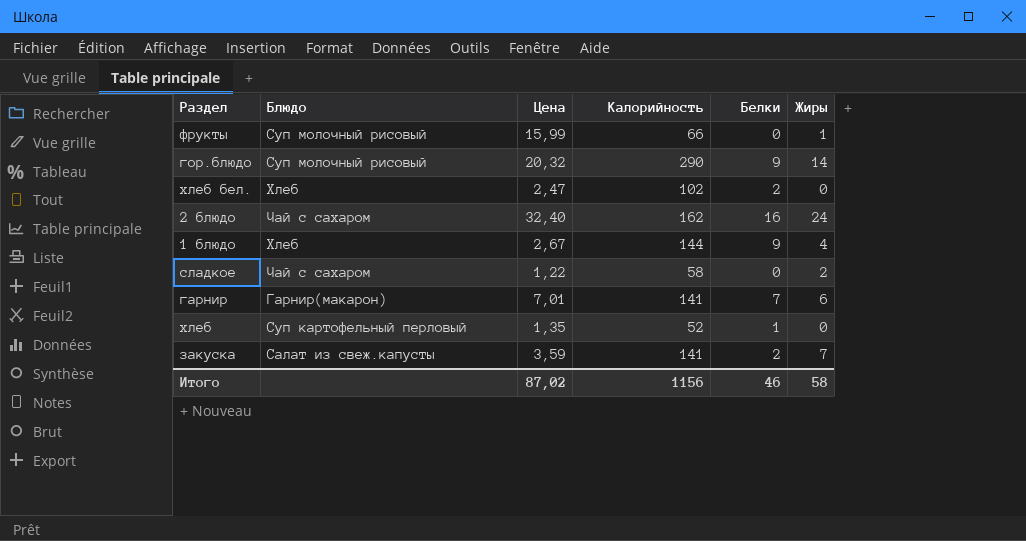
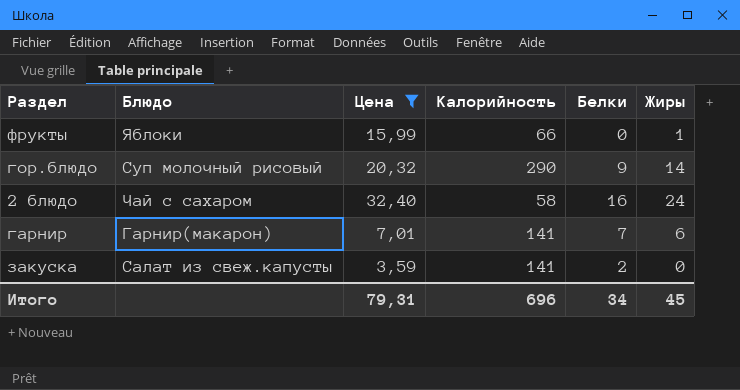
filter: none -> Цена >= 3,59
фрукты | Блюдо: Суп молочный рисовый -> Яблоки
2 блюдо | Калорийность: 162 -> 58
закуска | Жиры: 7 -> 0
Итого | Цена: 87,02 -> 79,31
Итого | Калорийность: 1156 -> 696
Итого | Белки: 46 -> 34
Итого | Жиры: 58 -> 45

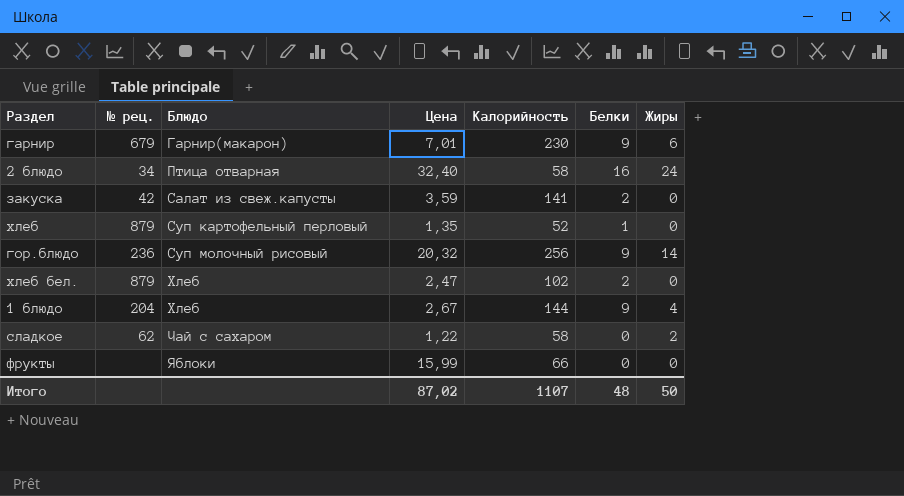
filter: Цена >= 3,59 -> none
row order: none -> Блюдо ascending
column № рец. | position: none -> 2
гарнир | Калорийность: 141 -> 230
гарнир | Белки: 7 -> 9
2 блюдо | Блюдо: Чай с сахаром -> Птица отварная
гор.блюдо | Калорийность: 290 -> 256
фрукты | Жиры: 1 -> 0
Итого | Цена: 79,31 -> 87,02
Итого | Калорийность: 696 -> 1107
Итого | Белки: 34 -> 48
Итого | Жиры: 45 -> 50

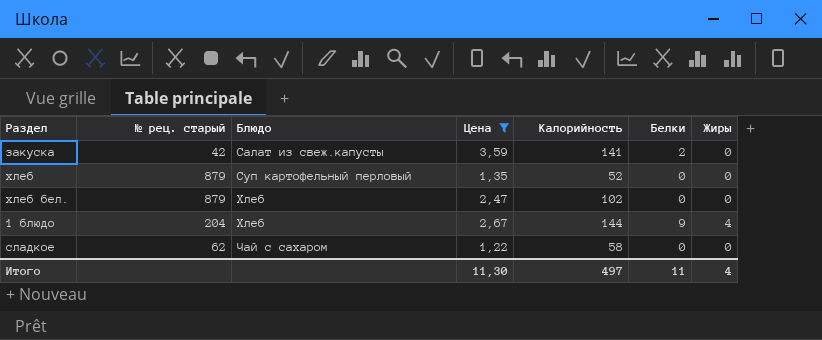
filter: none -> Цена <= 3,59
column name: № рец. -> № рец. старый
хлеб | Белки: 1 -> 0
хлеб бел. | Белки: 2 -> 0
сладкое | Жиры: 2 -> 0
Итого | Цена: 87,02 -> 11,30
Итого | Калорийность: 1107 -> 497
Итого | Белки: 48 -> 11
Итого | Жиры: 50 -> 4

